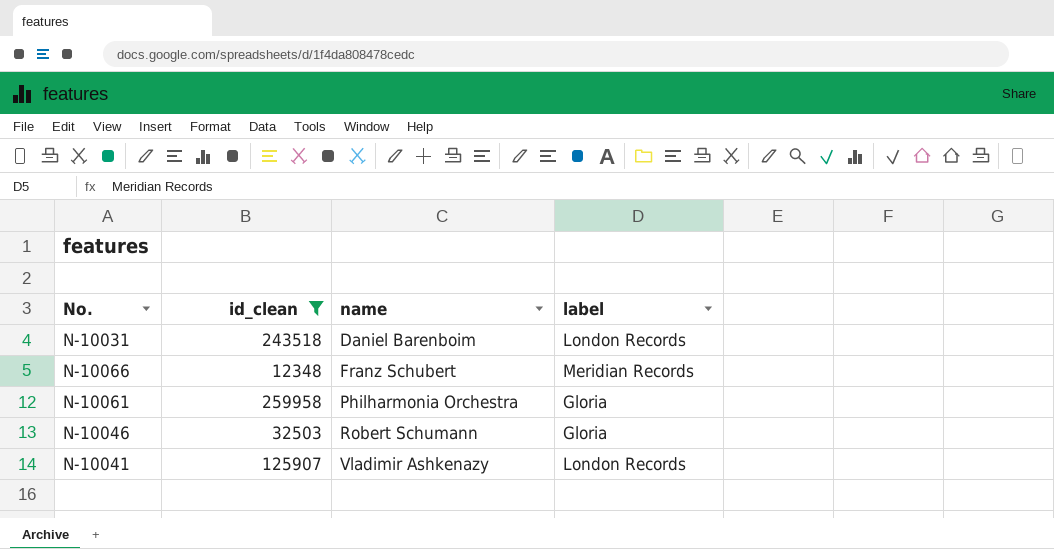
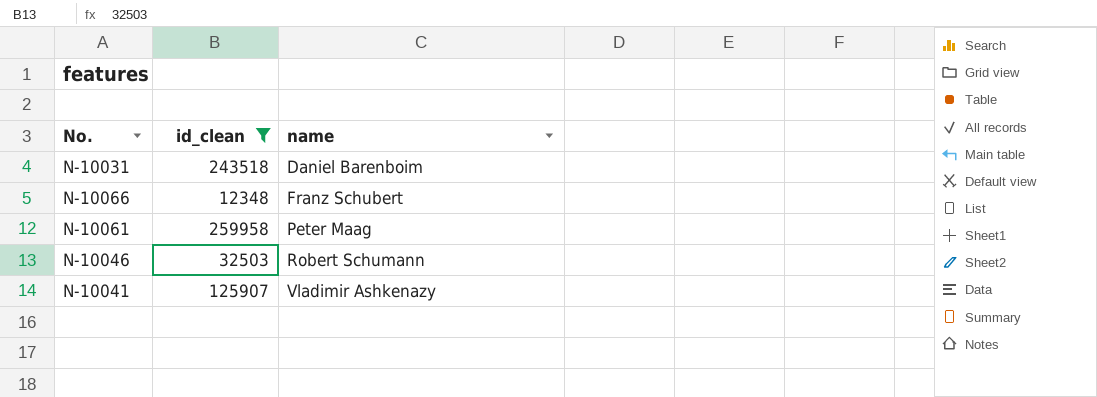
column label | position: 4 -> none
N-10061 | name: Philharmonia Orchestra -> Peter Maag

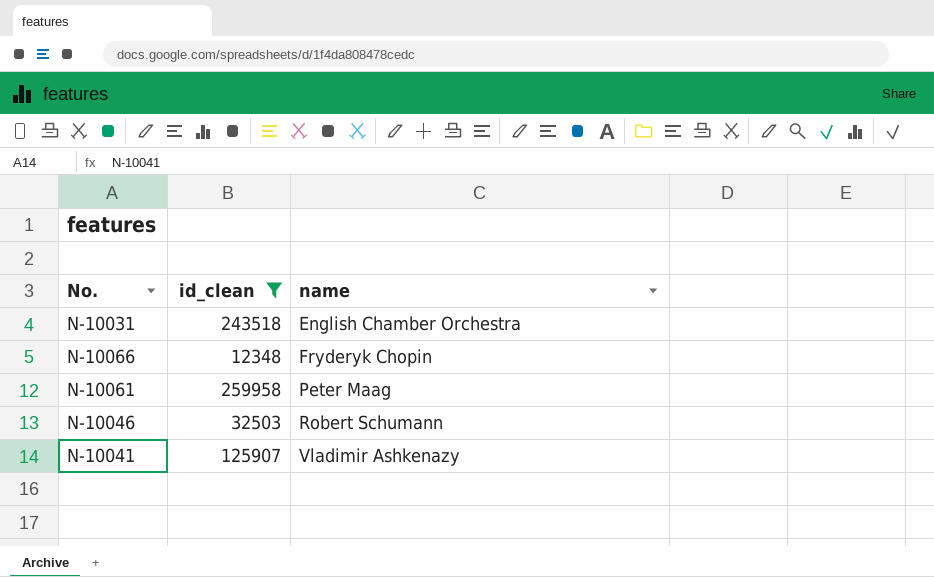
N-10031 | name: Daniel Barenboim -> English Chamber Orchestra
N-10066 | name: Franz Schubert -> Fryderyk Chopin

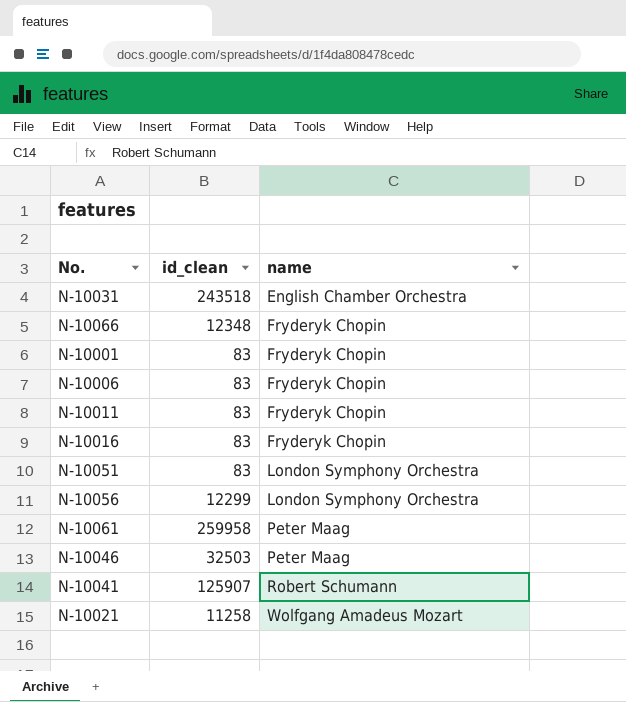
filter: id_clean >= 12348 -> none
N-10046 | name: Robert Schumann -> Peter Maag
N-10041 | name: Vladimir Ashkenazy -> Robert Schumann

